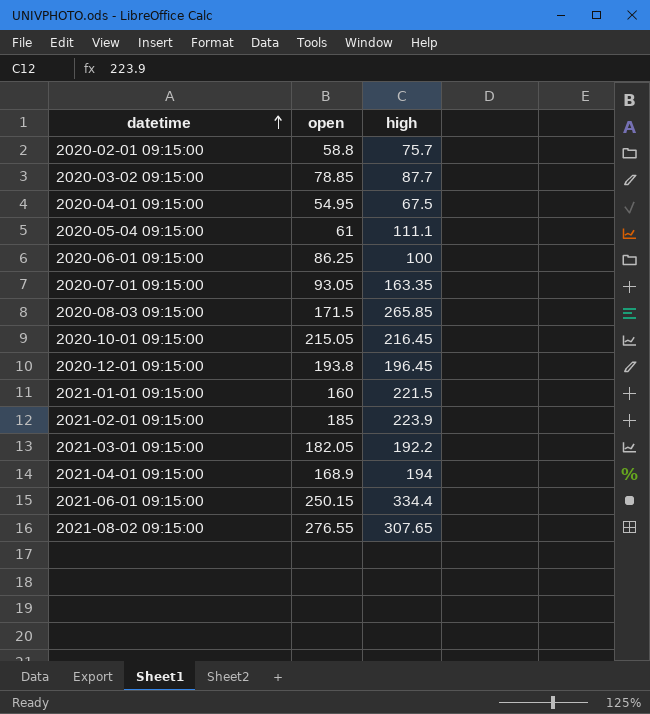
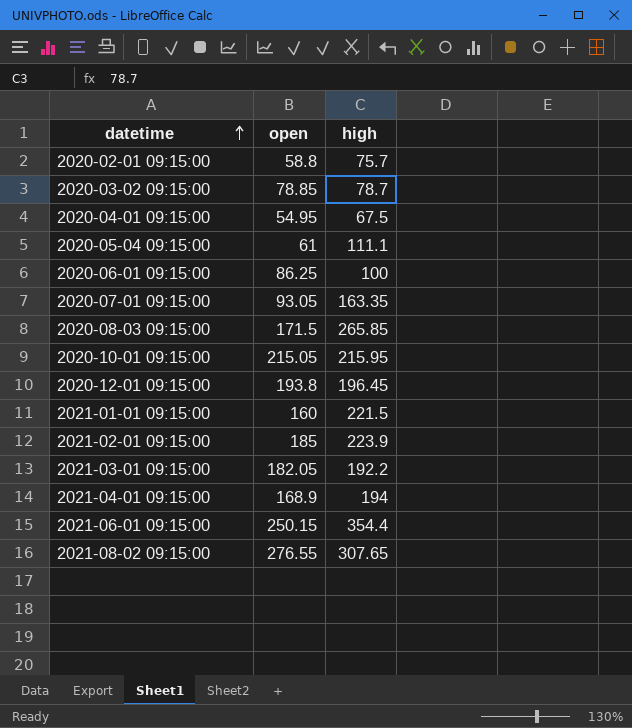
2020-03-02 09:15:00 | high: 87.7 -> 78.7
2020-10-01 09:15:00 | high: 216.45 -> 215.95
2021-06-01 09:15:00 | high: 334.4 -> 354.4

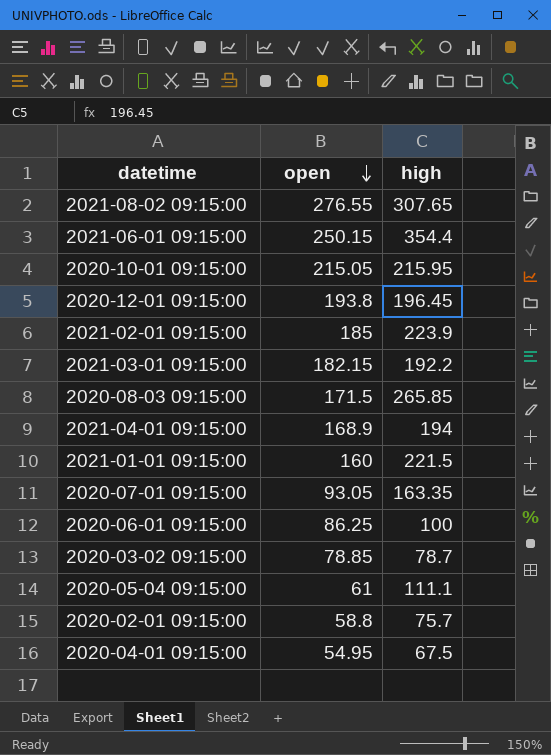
row order: datetime ascending -> open descending
2021-03-01 09:15:00 | open: 182.05 -> 182.15

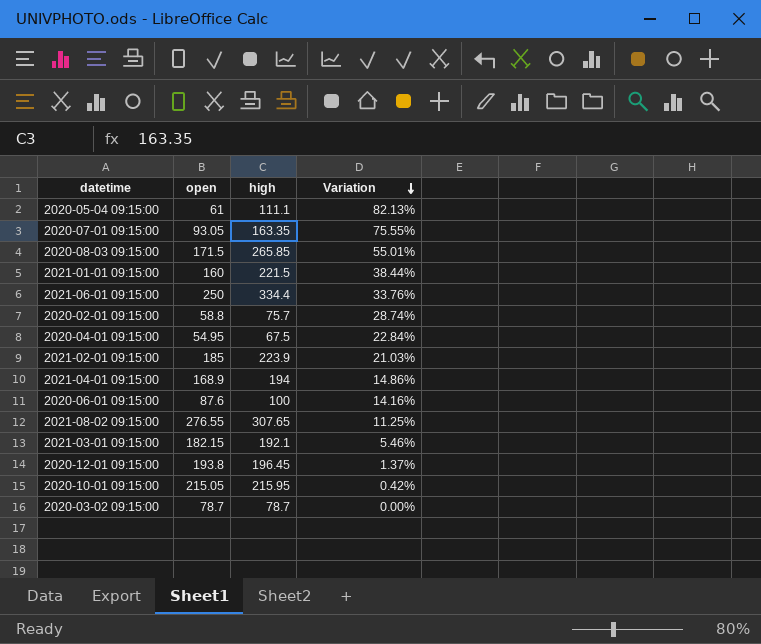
row order: open descending -> Variation descending
column Variation | formula: none -> ([high] - [open]) / [open]
2021-06-01 09:15:00 | open: 250.15 -> 250
2021-06-01 09:15:00 | high: 354.4 -> 334.4
2020-06-01 09:15:00 | open: 86.25 -> 87.6
2021-03-01 09:15:00 | high: 192.2 -> 192.1
2020-03-02 09:15:00 | open: 78.85 -> 78.7

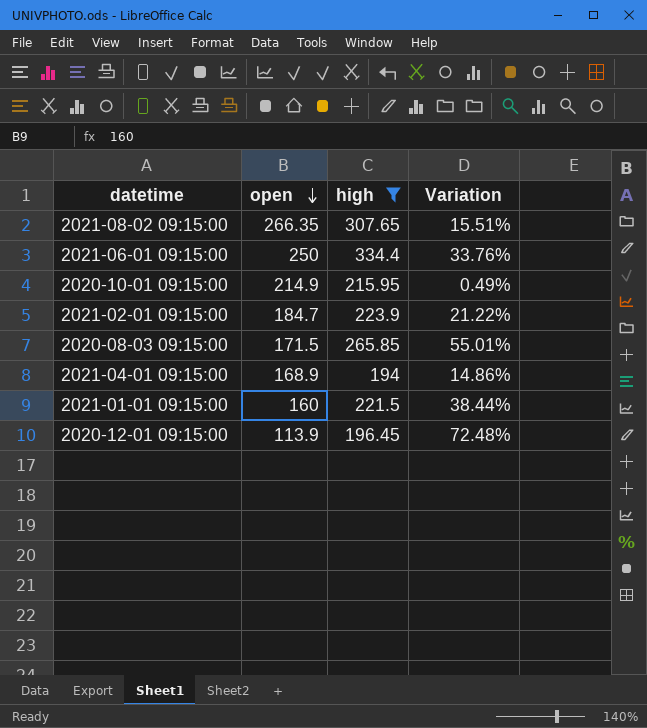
filter: none -> high >= 194
row order: Variation descending -> open descending
2021-08-02 09:15:00 | open: 276.55 -> 266.35
2021-08-02 09:15:00 | Variation: 11.25% -> 15.51%
2020-10-01 09:15:00 | open: 215.05 -> 214.9
2020-10-01 09:15:00 | Variation: 0.42% -> 0.49%
2021-02-01 09:15:00 | open: 185 -> 184.7
2021-02-01 09:15:00 | Variation: 21.03% -> 21.22%
2020-12-01 09:15:00 | open: 193.8 -> 113.9
2020-12-01 09:15:00 | Variation: 1.37% -> 72.48%

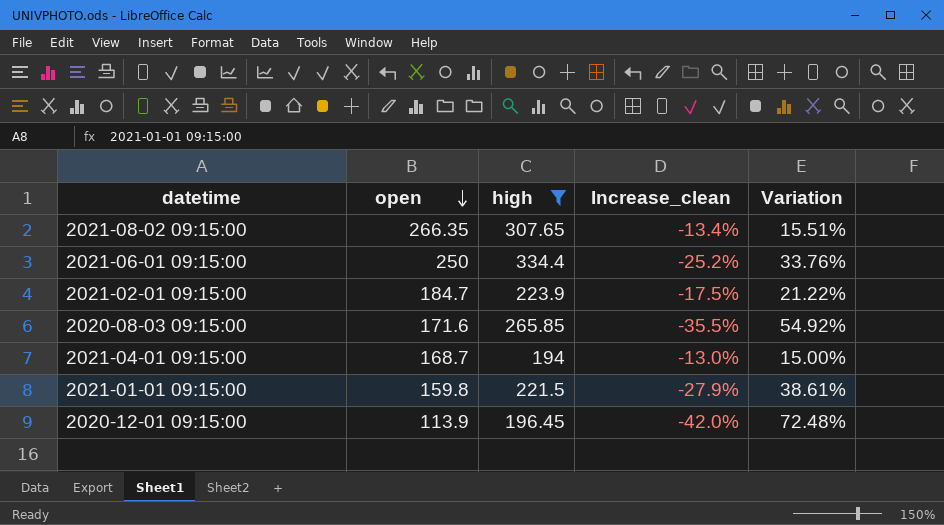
column Increase_clean | formula: none -> ([open] - [high]) / [high]
row 2020-10-01 09:15:00: 214.9 | 215.95 | 0.49% -> none
2020-08-03 09:15:00 | open: 171.5 -> 171.6
2020-08-03 09:15:00 | Variation: 55.01% -> 54.92%
2021-04-01 09:15:00 | open: 168.9 -> 168.7
2021-04-01 09:15:00 | Variation: 14.86% -> 15.00%
2021-01-01 09:15:00 | open: 160 -> 159.8
2021-01-01 09:15:00 | Variation: 38.44% -> 38.61%

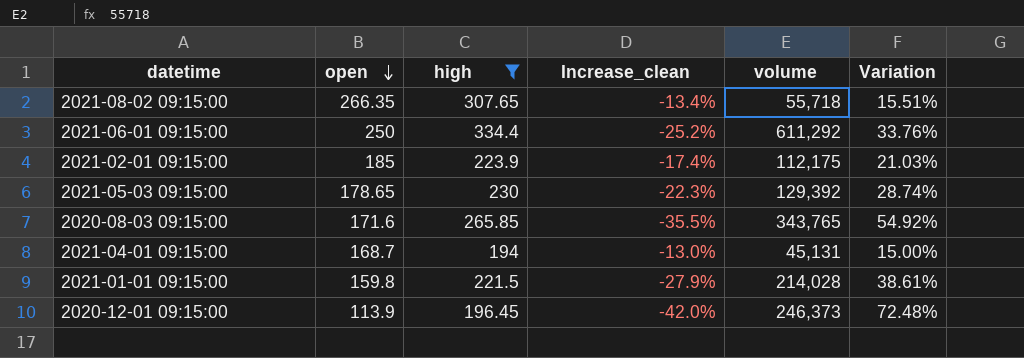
column volume | position: none -> 5
2021-02-01 09:15:00 | open: 184.7 -> 185
2021-02-01 09:15:00 | Increase_clean: -17.5% -> -17.4%
2021-02-01 09:15:00 | Variation: 21.22% -> 21.03%
row 2021-05-03 09:15:00: none -> 178.65 | 230 | -22.3% | 129,392 | 28.74%

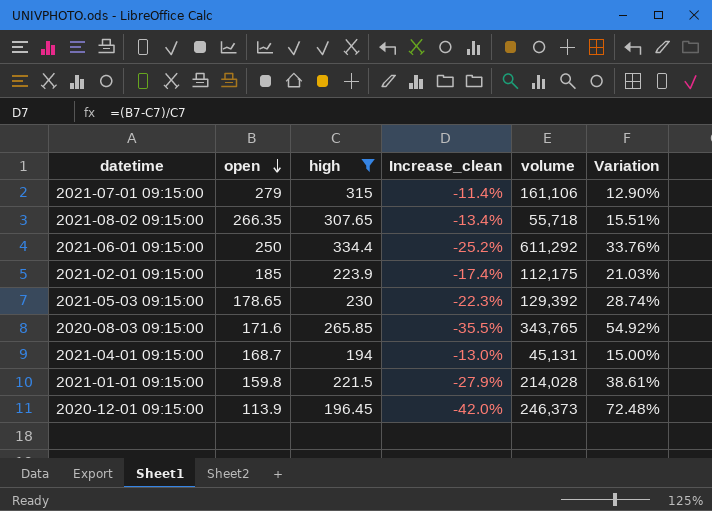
row 2021-07-01 09:15:00: none -> 279 | 315 | -11.4% | 161,106 | 12.90%

